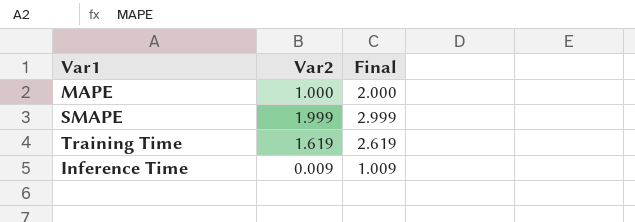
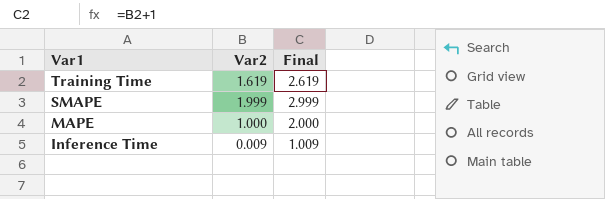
row order: none -> Var1 descending

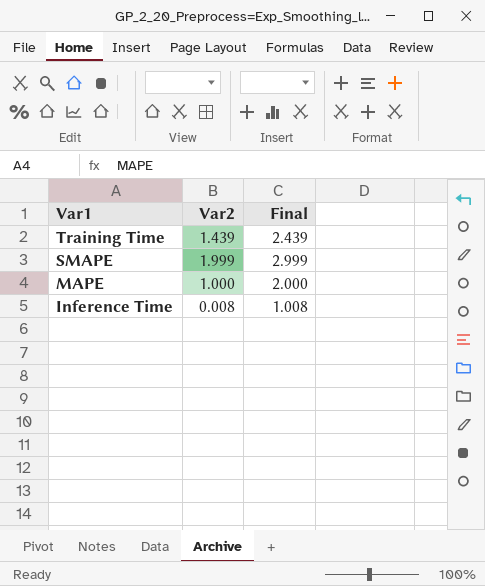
Training Time | Var2: 1.619 -> 1.439
Training Time | Final: 2.619 -> 2.439
Inference Time | Var2: 0.009 -> 0.008
Inference Time | Final: 1.009 -> 1.008

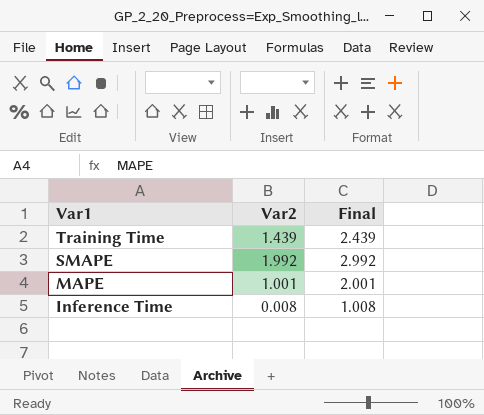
SMAPE | Var2: 1.999 -> 1.992
SMAPE | Final: 2.999 -> 2.992
MAPE | Var2: 1.000 -> 1.001
MAPE | Final: 2.000 -> 2.001

